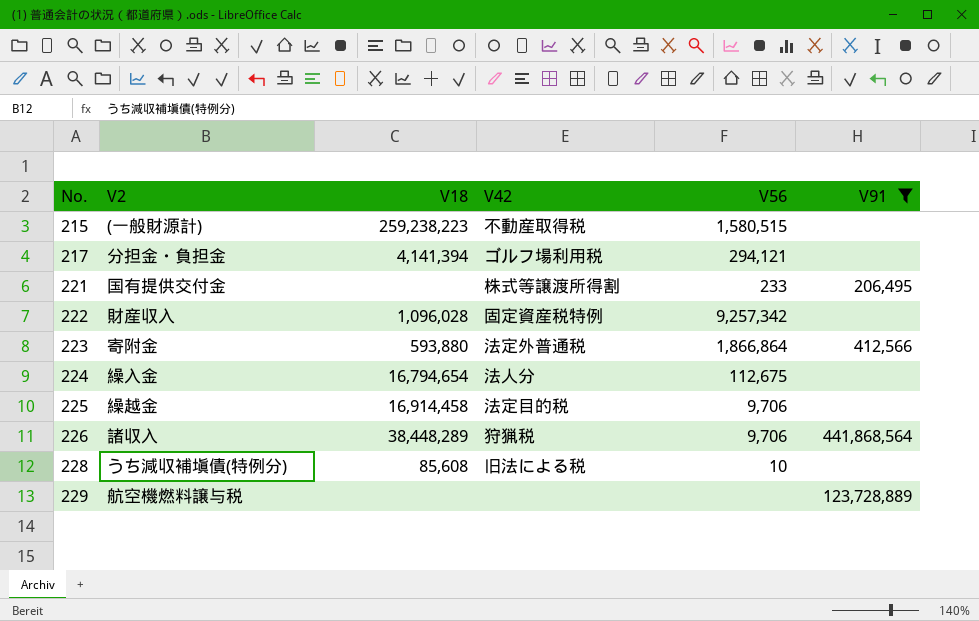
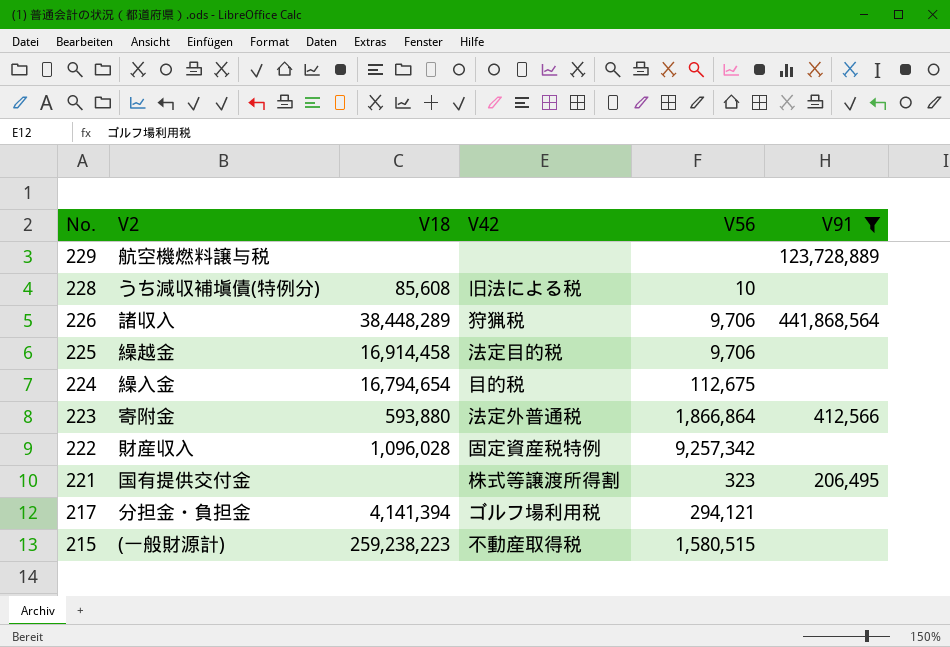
row order: No. ascending -> No. descending
224 | V42: 法人分 -> 目的税
221 | V56: 233 -> 323

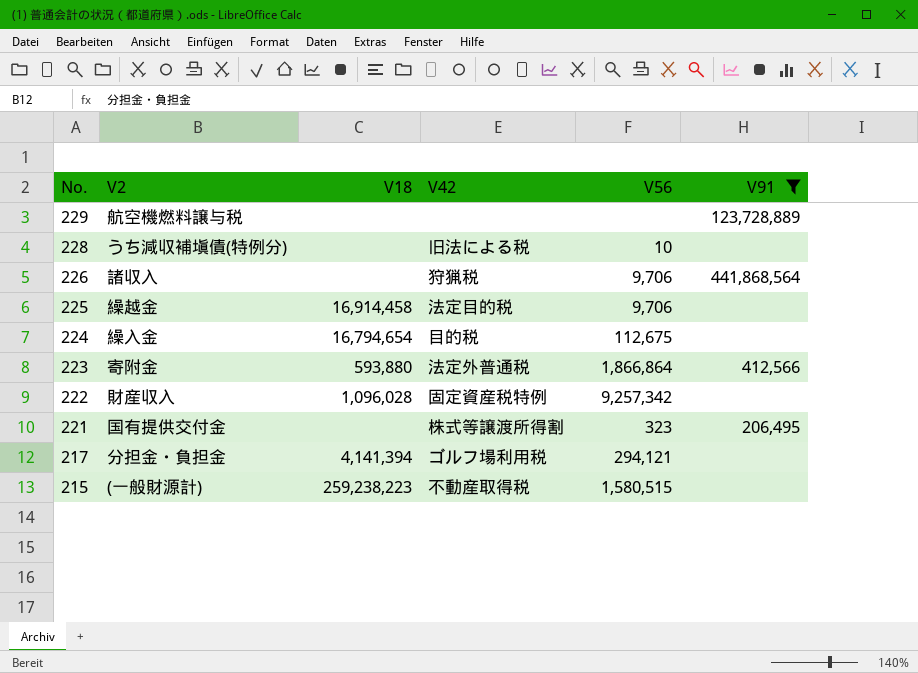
228 | V18: 85,608 -> none
226 | V18: 38,448,289 -> none

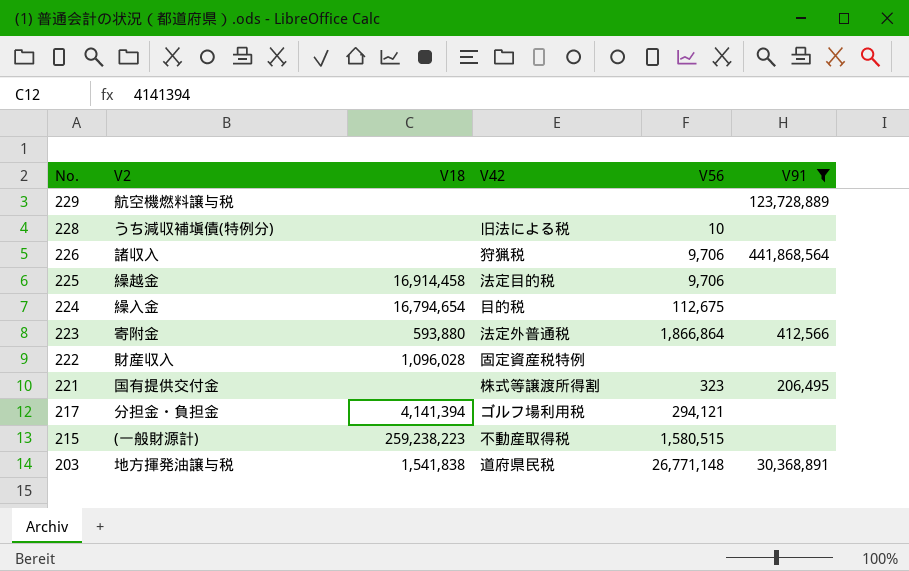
222 | V56: 9,257,342 -> none
row 203: none -> 地方揮発油譲与税 | 1,541,838 | 道府県民税 | 26,771,148 | 30,368,891

